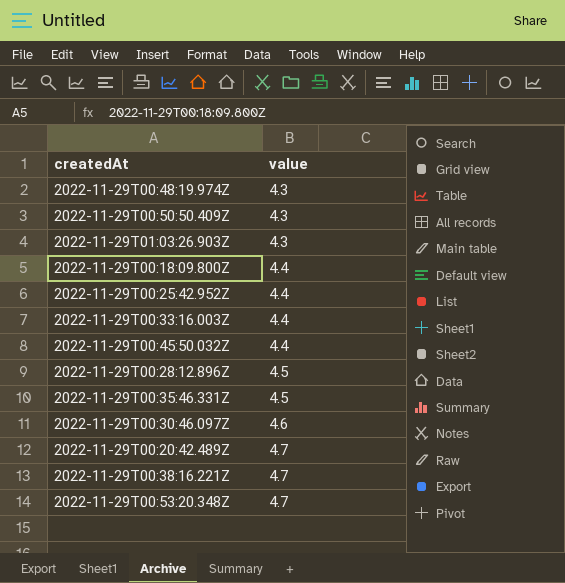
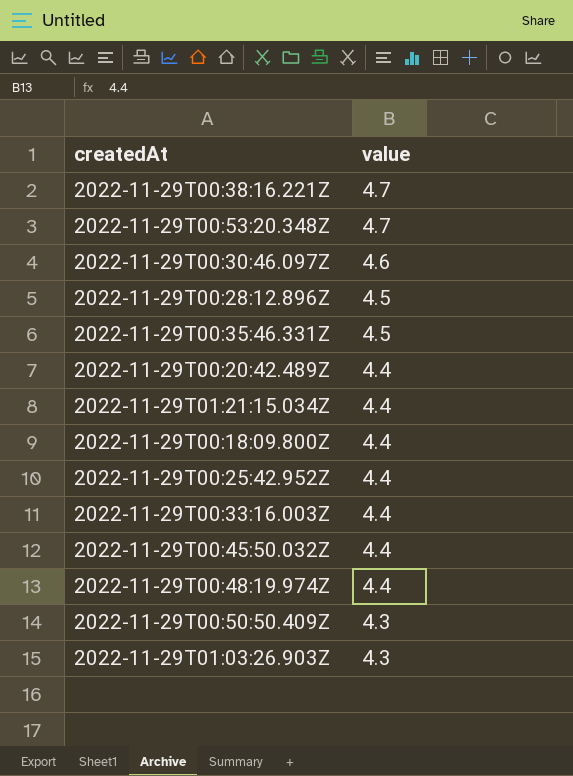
row order: value ascending -> value descending
2022-11-29T00:20:42.489Z | value: 4.7 -> 4.4
row 2022-11-29T01:21:15.034Z: none -> 4.4
2022-11-29T00:48:19.974Z | value: 4.3 -> 4.4

